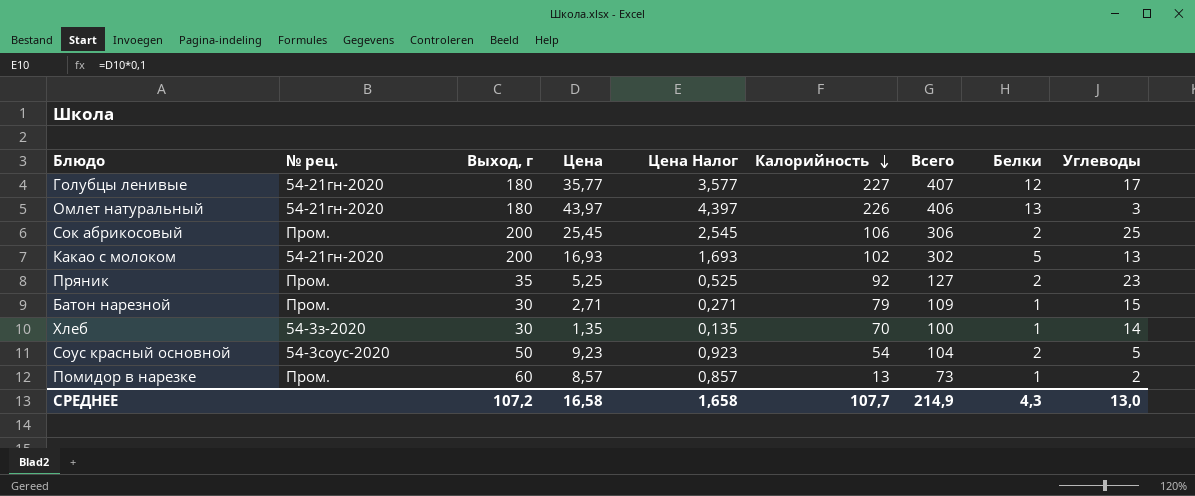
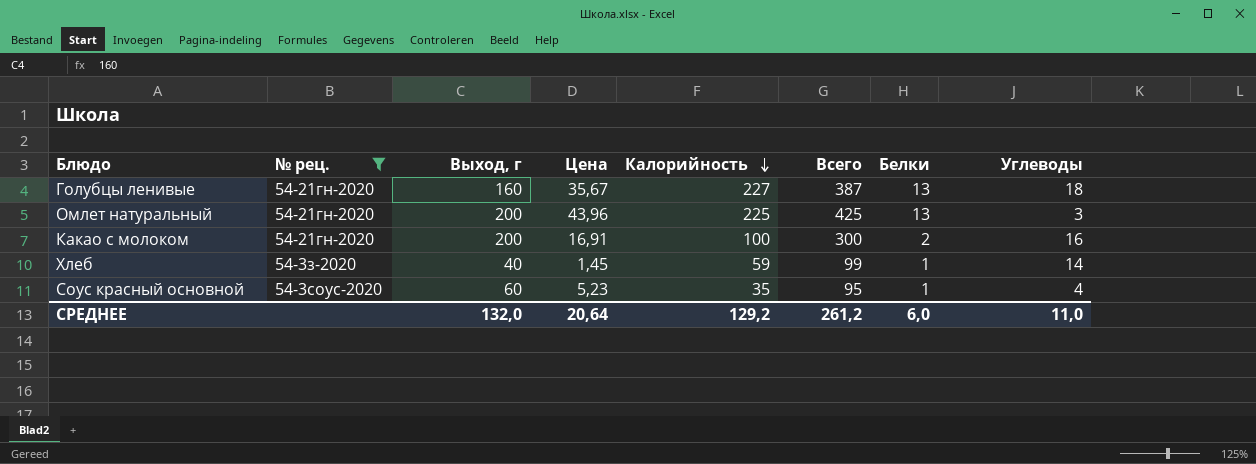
filter: none -> № рец. != Пром.
column Цена Налог | formula: [Цена] * 0,1 -> none
Голубцы ленивые | Выход, г: 180 -> 160
Голубцы ленивые | Цена: 35,77 -> 35,67
Голубцы ленивые | Всего: 407 -> 387
Голубцы ленивые | Белки: 12 -> 13
Голубцы ленивые | Углеводы: 17 -> 18
Омлет натуральный | Выход, г: 180 -> 200
Омлет натуральный | Цена: 43,97 -> 43,96
Омлет натуральный | Калорийность: 226 -> 225
Омлет натуральный | Всего: 406 -> 425
Какао с молоком | Цена: 16,93 -> 16,91
Какао с молоком | Калорийность: 102 -> 100
Какао с молоком | Всего: 302 -> 300
Какао с молоком | Белки: 5 -> 2
Какао с молоком | Углеводы: 13 -> 16
Хлеб | Выход, г: 30 -> 40
Хлеб | Цена: 1,35 -> 1,45
Хлеб | Калорийность: 70 -> 59
Хлеб | Всего: 100 -> 99
Соус красный основной | Выход, г: 50 -> 60
Соус красный основной | Цена: 9,23 -> 5,23
Соус красный основной | Калорийность: 54 -> 35
Соус красный основной | Всего: 104 -> 95
Соус красный основной | Белки: 2 -> 1
Соус красный основной | Углеводы: 5 -> 4
СРЕДНЕЕ | Выход, г: 107,2 -> 132,0
СРЕДНЕЕ | Цена: 16,58 -> 20,64
СРЕДНЕЕ | Калорийность: 107,7 -> 129,2
СРЕДНЕЕ | Всего: 214,9 -> 261,2
СРЕДНЕЕ | Белки: 4,3 -> 6,0
СРЕДНЕЕ | Углеводы: 13,0 -> 11,0

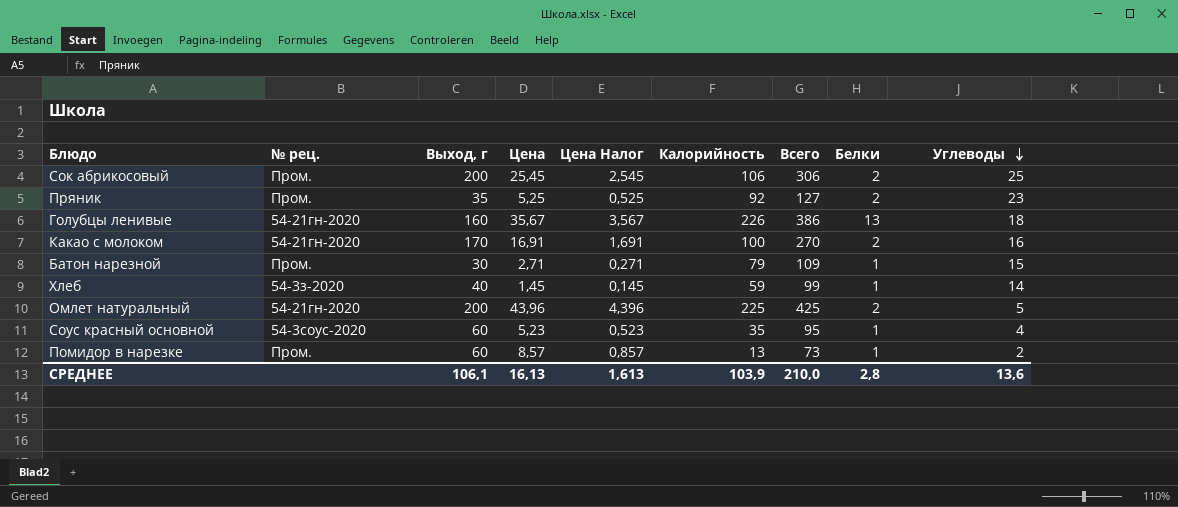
filter: № рец. != Пром. -> none
row order: Калорийность descending -> Углеводы descending
column Цена Налог | formula: none -> [Цена] * 0,1
Голубцы ленивые | Калорийность: 227 -> 226
Голубцы ленивые | Всего: 387 -> 386
Какао с молоком | Выход, г: 200 -> 170
Какао с молоком | Всего: 300 -> 270
Омлет натуральный | Белки: 13 -> 2
Омлет натуральный | Углеводы: 3 -> 5
СРЕДНЕЕ | Выход, г: 132,0 -> 106,1
СРЕДНЕЕ | Цена: 20,64 -> 16,13
СРЕДНЕЕ | Калорийность: 129,2 -> 103,9
СРЕДНЕЕ | Всего: 261,2 -> 210,0
СРЕДНЕЕ | Белки: 6,0 -> 2,8
СРЕДНЕЕ | Углеводы: 11,0 -> 13,6

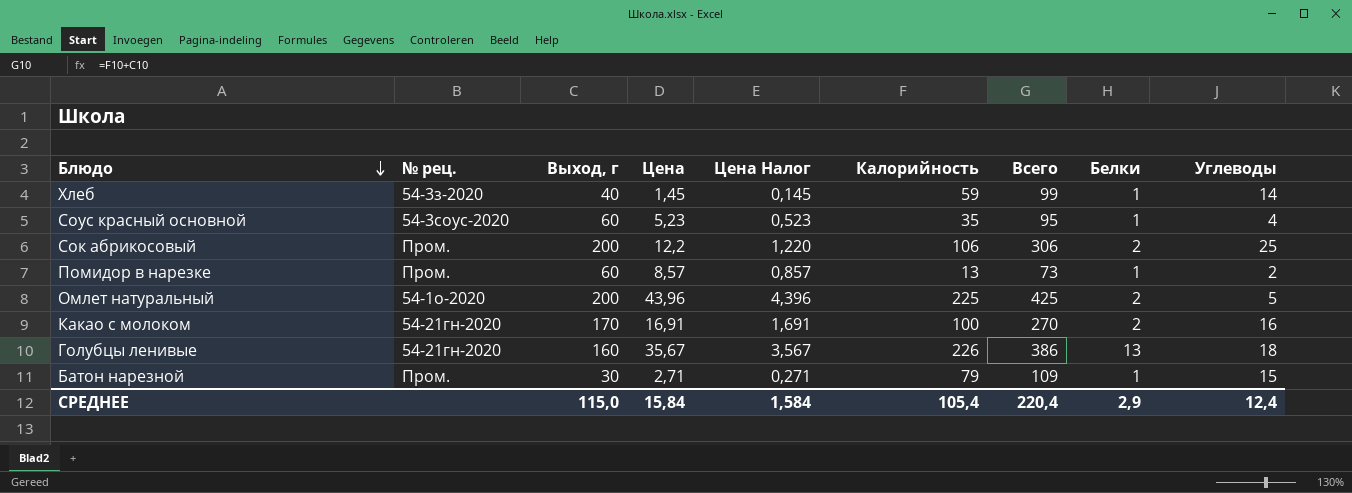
row order: Углеводы descending -> Блюдо descending
row Пряник: Пром. | 35 | 5,25 | 0,525 | 92 | 127 | 2 | 23 -> none
Сок абрикосовый | Цена: 25,45 -> 12,2
Сок абрикосовый | Цена Налог: 2,545 -> 1,220
Омлет натуральный | № рец.: 54-21гн-2020 -> 54-1о-2020
СРЕДНЕЕ | Выход, г: 106,1 -> 115,0
СРЕДНЕЕ | Цена: 16,13 -> 15,84
СРЕДНЕЕ | Цена Налог: 1,613 -> 1,584
СРЕДНЕЕ | Калорийность: 103,9 -> 105,4
СРЕДНЕЕ | Всего: 210,0 -> 220,4
СРЕДНЕЕ | Белки: 2,8 -> 2,9
СРЕДНЕЕ | Углеводы: 13,6 -> 12,4

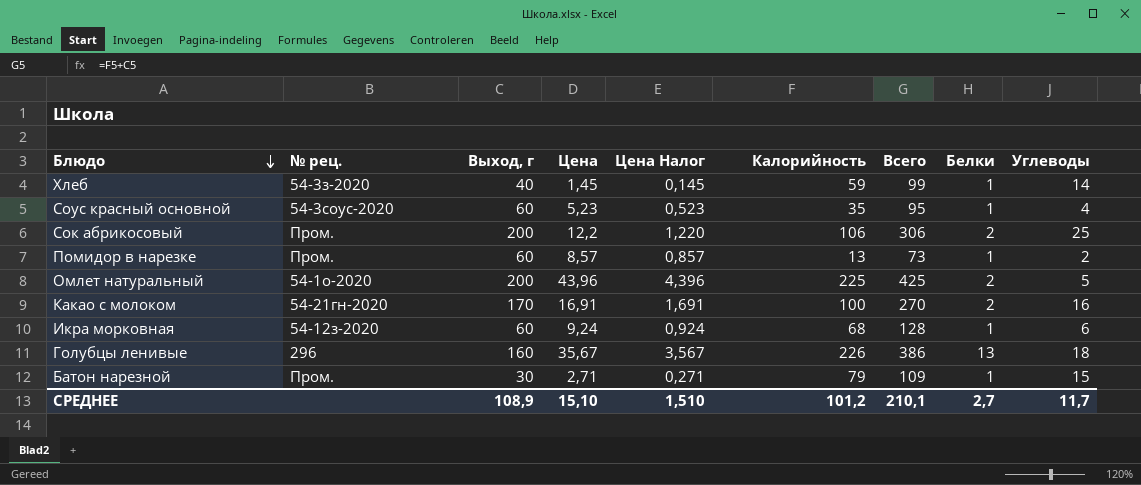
row Икра морковная: none -> 54-12з-2020 | 60 | 9,24 | 0,924 | 68 | 128 | 1 | 6
Голубцы ленивые | № рец.: 54-21гн-2020 -> 296
СРЕДНЕЕ | Выход, г: 115,0 -> 108,9
СРЕДНЕЕ | Цена: 15,84 -> 15,10
СРЕДНЕЕ | Цена Налог: 1,584 -> 1,510
СРЕДНЕЕ | Калорийность: 105,4 -> 101,2
СРЕДНЕЕ | Всего: 220,4 -> 210,1
СРЕДНЕЕ | Белки: 2,9 -> 2,7
СРЕДНЕЕ | Углеводы: 12,4 -> 11,7

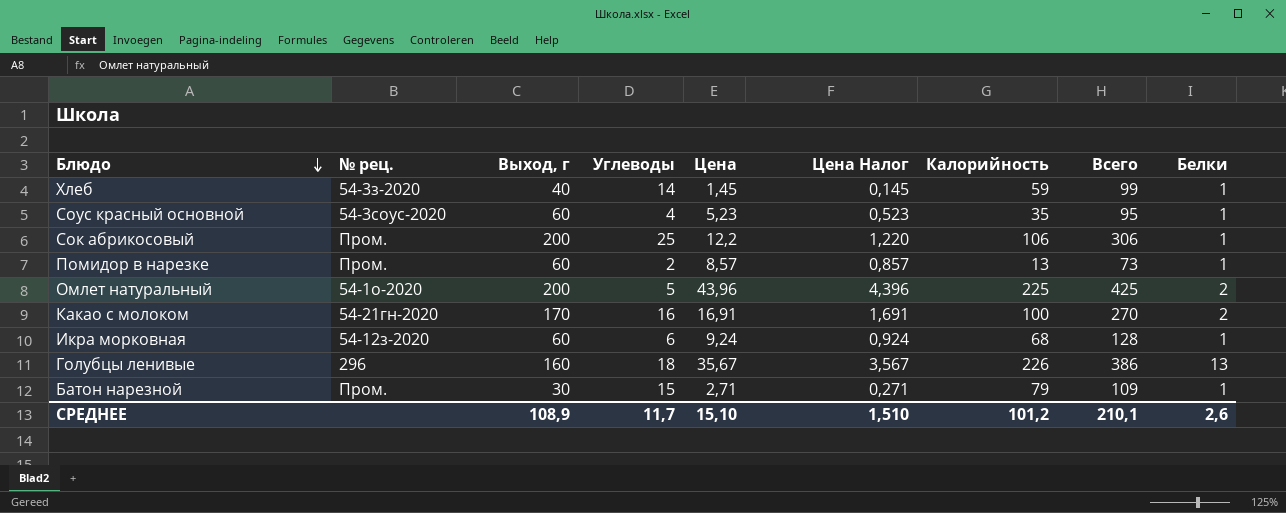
column Углеводы | position: 9 -> 4
Сок абрикосовый | Белки: 2 -> 1
СРЕДНЕЕ | Белки: 2,7 -> 2,6

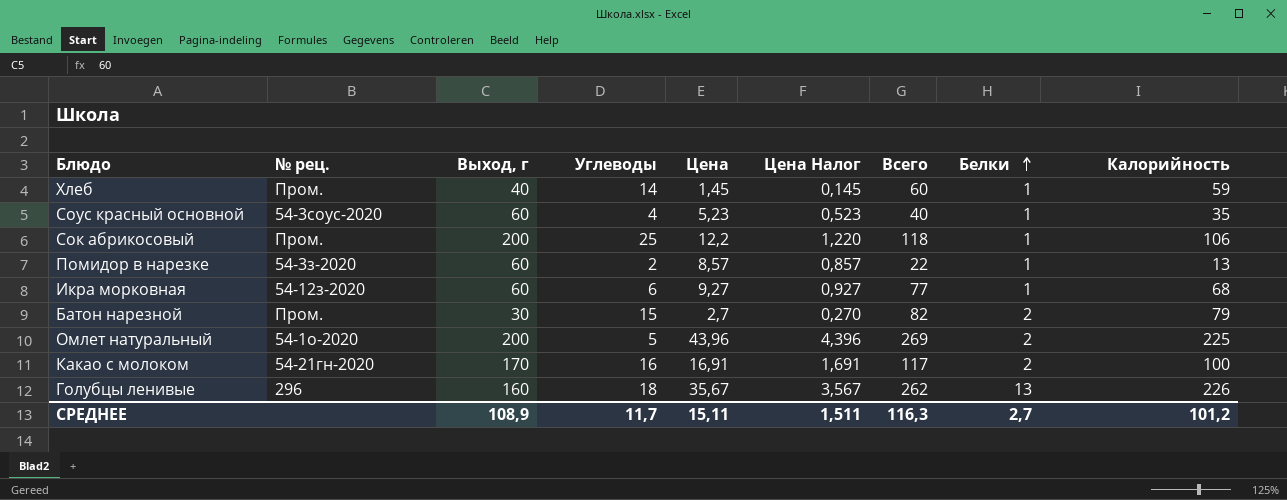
row order: Блюдо descending -> Белки ascending
column Всего | formula: [Выход, г] + [Калорийность] -> [Цена] + [Калорийность]
column Калорийность | position: 7 -> 9
Хлеб | № рец.: 54-3з-2020 -> Пром.
Помидор в нарезке | № рец.: Пром. -> 54-3з-2020
Икра морковная | Цена: 9,24 -> 9,27
Икра морковная | Цена Налог: 0,924 -> 0,927
Батон нарезной | Цена: 2,71 -> 2,7
Батон нарезной | Цена Налог: 0,271 -> 0,270
Батон нарезной | Белки: 1 -> 2
СРЕДНЕЕ | Цена: 15,10 -> 15,11
СРЕДНЕЕ | Цена Налог: 1,510 -> 1,511
СРЕДНЕЕ | Всего: 210,1 -> 116,3
СРЕДНЕЕ | Белки: 2,6 -> 2,7

